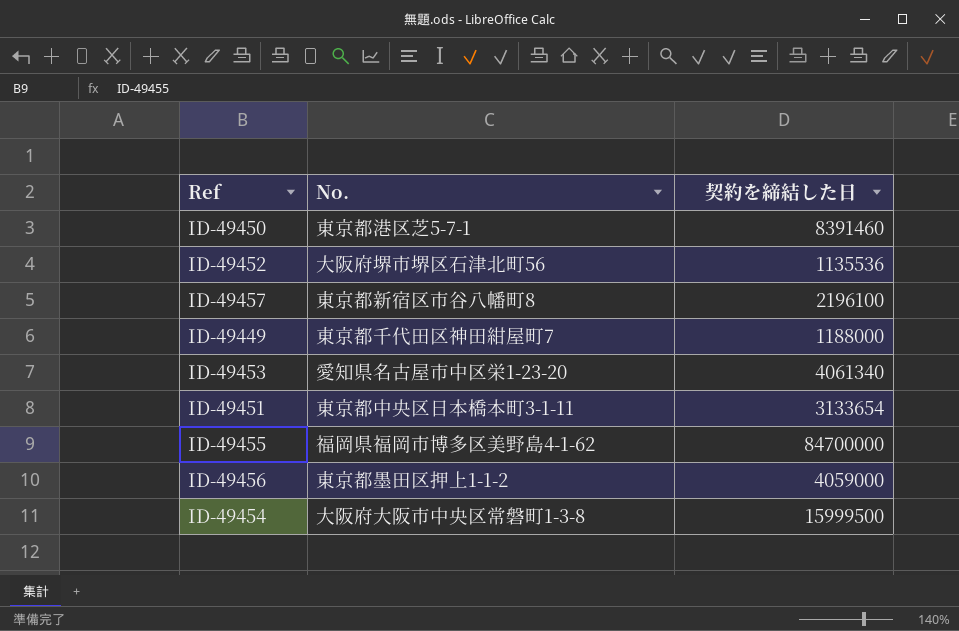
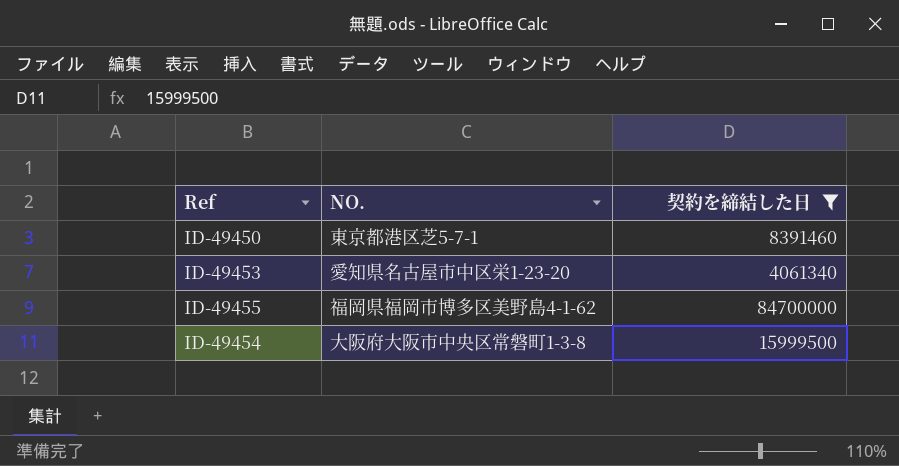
filter: none -> 契約を締結した日 >= 4061340
column name: No. -> NO.

